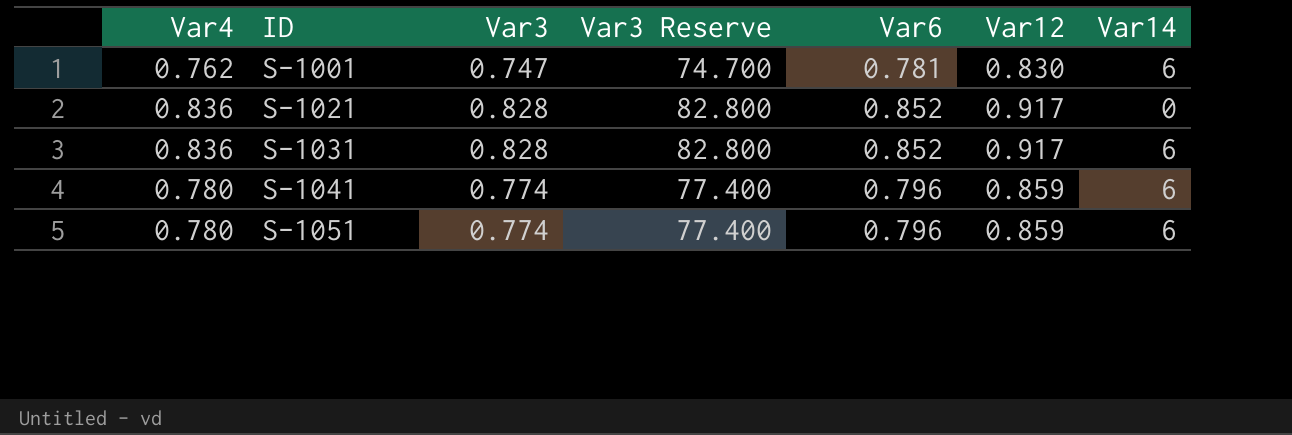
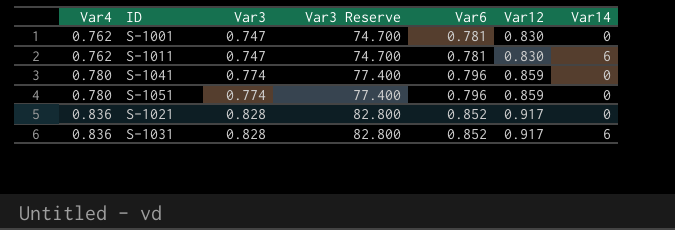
row order: ID ascending -> Var4 ascending
S-1001 | Var14: 6 -> 0
row S-1011: none -> 0.762 | 0.747 | 74.700 | 0.781 | 0.830 | 6
S-1041 | Var14: 6 -> 0
S-1051 | Var14: 6 -> 0

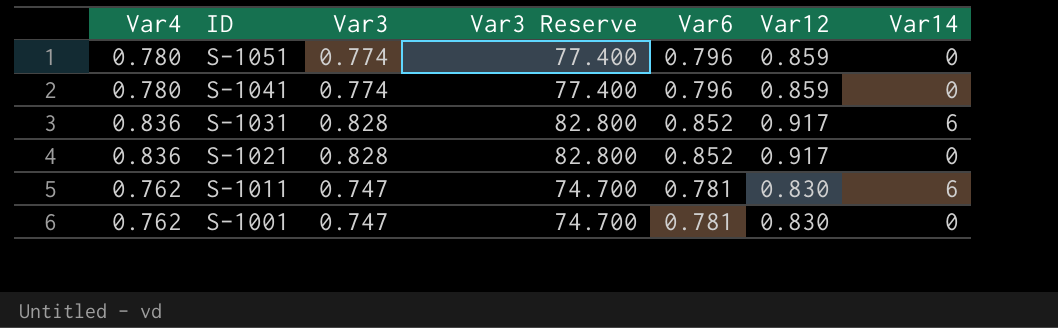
row order: Var4 ascending -> ID descending

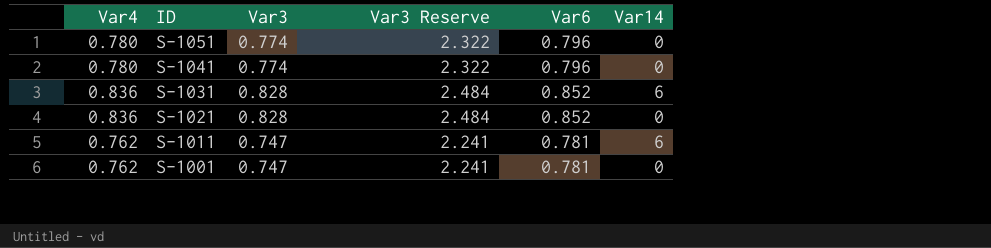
column Var12 | position: 6 -> none
column Var3 Reserve | formula: [Var3] * 100 -> [Var3] * 3

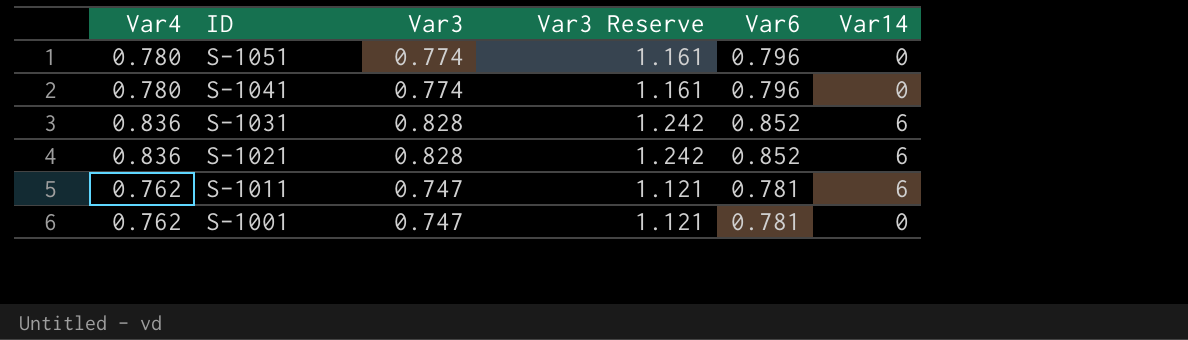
column Var3 Reserve | formula: [Var3] * 3 -> [Var3] * 1.5
S-1021 | Var14: 0 -> 6

